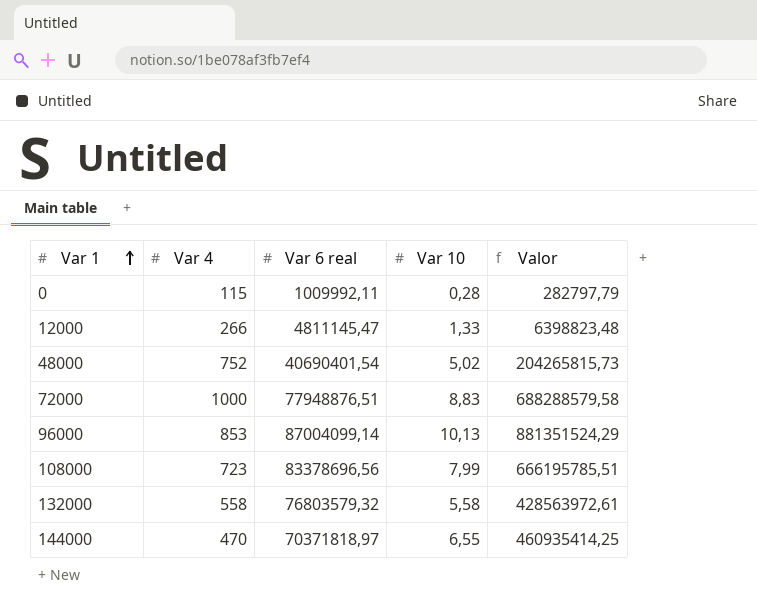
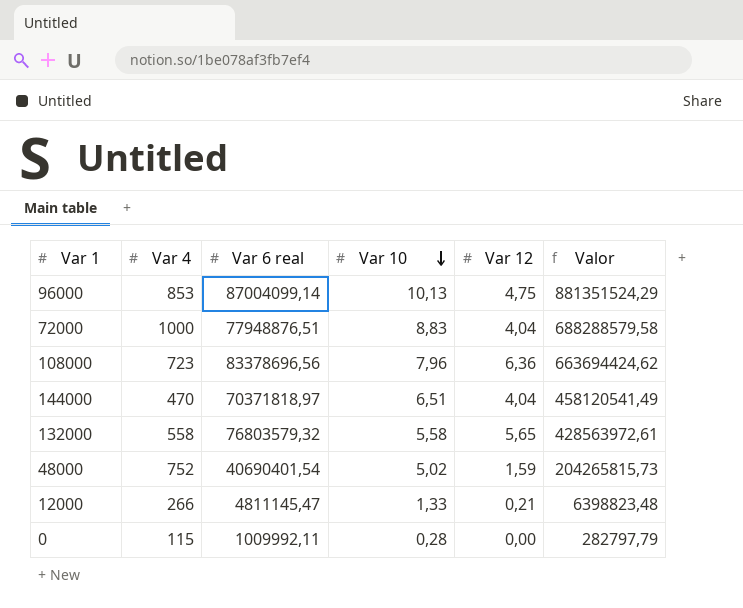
row order: Var 1 ascending -> Var 10 descending
column Var 12 | position: none -> 5
108000 | Var 10: 7,99 -> 7,96
108000 | Valor: 666195785,51 -> 663694424,62
144000 | Var 10: 6,55 -> 6,51
144000 | Valor: 460935414,25 -> 458120541,49

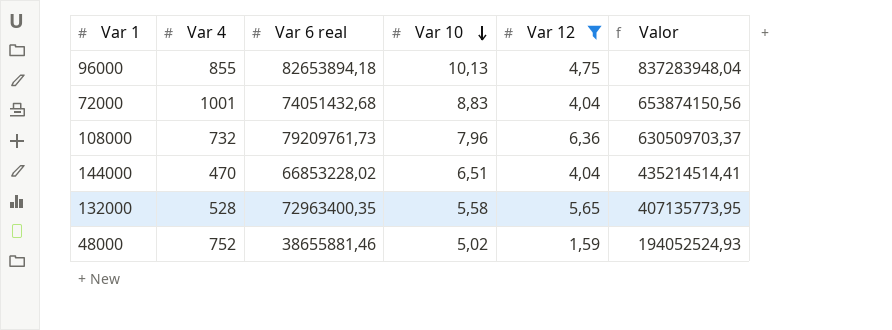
filter: none -> Var 12 >= 1,59
96000 | Var 4: 853 -> 855
96000 | Var 6 real: 87004099,14 -> 82653894,18
96000 | Valor: 881351524,29 -> 837283948,04
72000 | Var 4: 1000 -> 1001
72000 | Var 6 real: 77948876,51 -> 74051432,68
72000 | Valor: 688288579,58 -> 653874150,56
108000 | Var 4: 723 -> 732
108000 | Var 6 real: 83378696,56 -> 79209761,73
108000 | Valor: 663694424,62 -> 630509703,37
144000 | Var 6 real: 70371818,97 -> 66853228,02
144000 | Valor: 458120541,49 -> 435214514,41
132000 | Var 4: 558 -> 528
132000 | Var 6 real: 76803579,32 -> 72963400,35
132000 | Valor: 428563972,61 -> 407135773,95
48000 | Var 6 real: 40690401,54 -> 38655881,46
48000 | Valor: 204265815,73 -> 194052524,93

